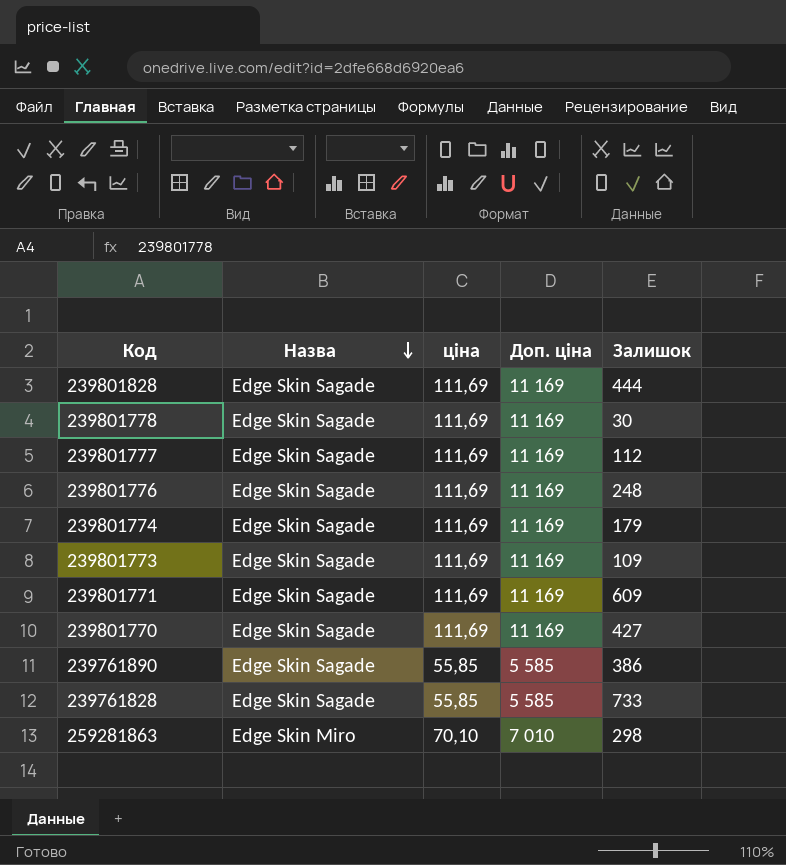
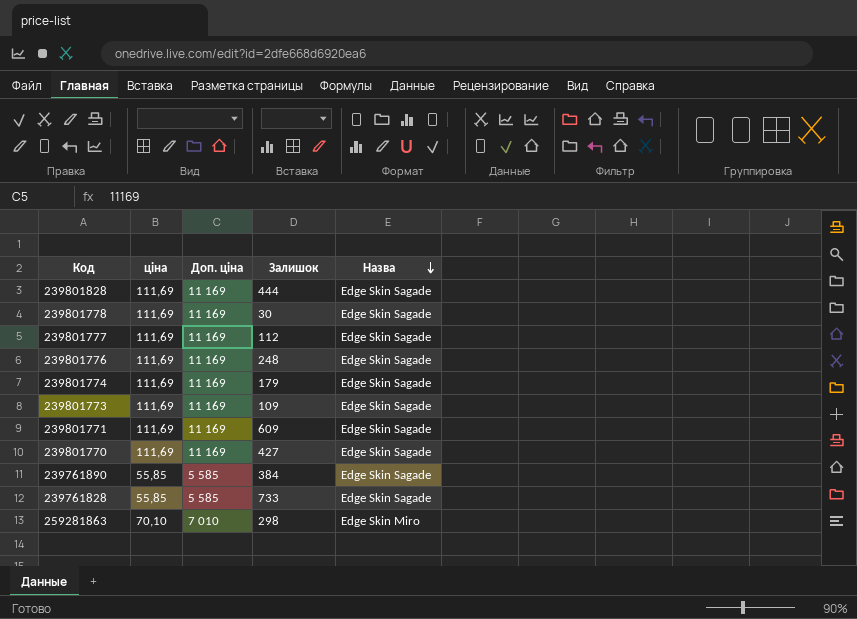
column Назва | position: 2 -> 5
239761890 | Залишок: 386 -> 384

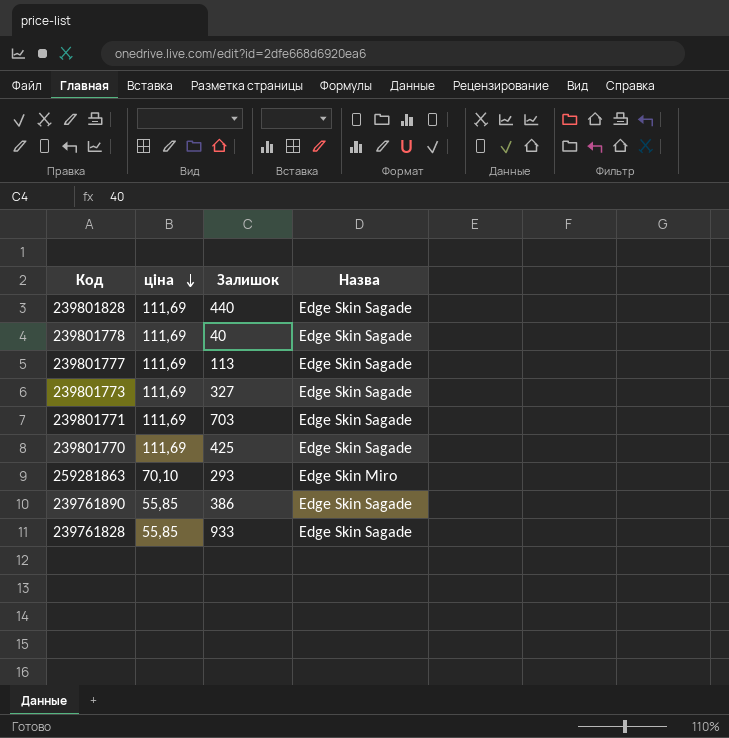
row order: Назва descending -> ціна descending
column Доп. ціна | position: 3 -> none
row 239801776: 111,69 | 11 169 | 248 | Edge Skin Sagade -> none
row 239801774: 111,69 | 11 169 | 179 | Edge Skin Sagade -> none
239801828 | Залишок: 444 -> 440
239801778 | Залишок: 30 -> 40
239801777 | Залишок: 112 -> 113
239801773 | Залишок: 109 -> 327
239801771 | Залишок: 609 -> 703
239801770 | Залишок: 427 -> 425
259281863 | Залишок: 298 -> 293
239761890 | Залишок: 384 -> 386
239761828 | Залишок: 733 -> 933

